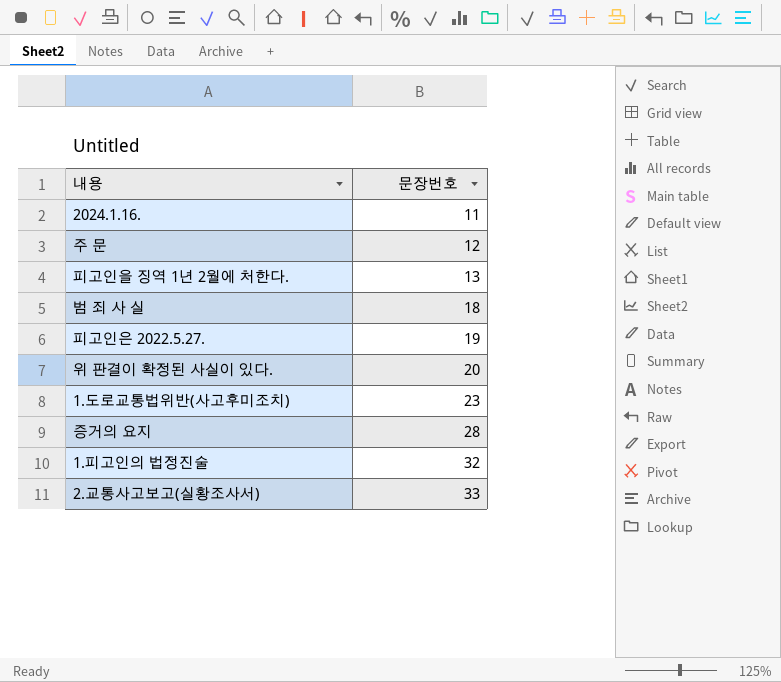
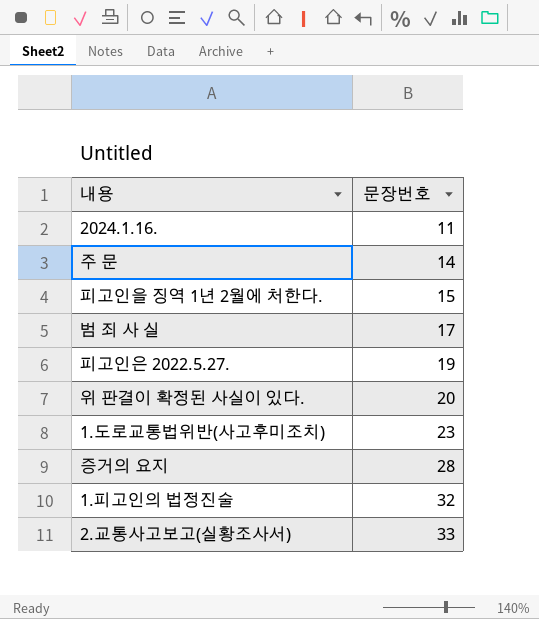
주 문 | 문장번호: 12 -> 14
피고인을 징역 1년 2월에 처한다. | 문장번호: 13 -> 15
범 죄 사 실 | 문장번호: 18 -> 17

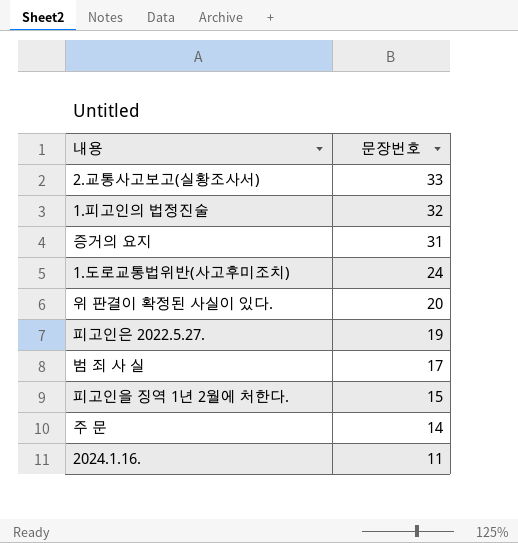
row order: 문장번호 ascending -> 문장번호 descending
증거의 요지 | 문장번호: 28 -> 31
1.도로교통법위반(사고후미조치) | 문장번호: 23 -> 24

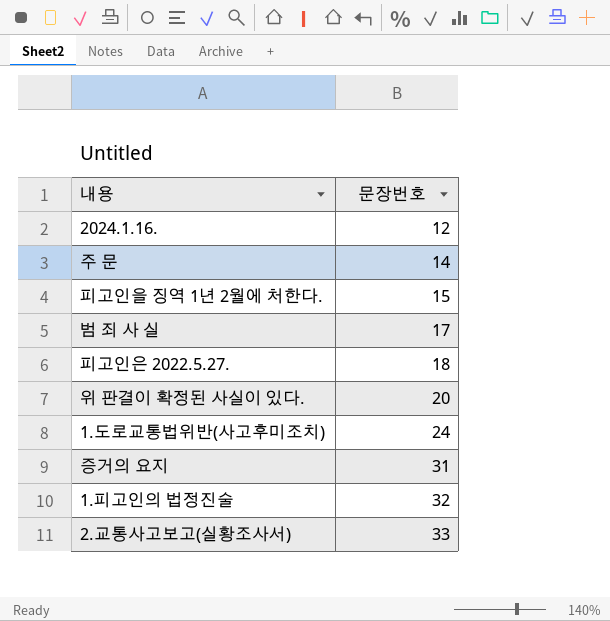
row order: 문장번호 descending -> 문장번호 ascending
2024.1.16. | 문장번호: 11 -> 12
피고인은 2022.5.27. | 문장번호: 19 -> 18

